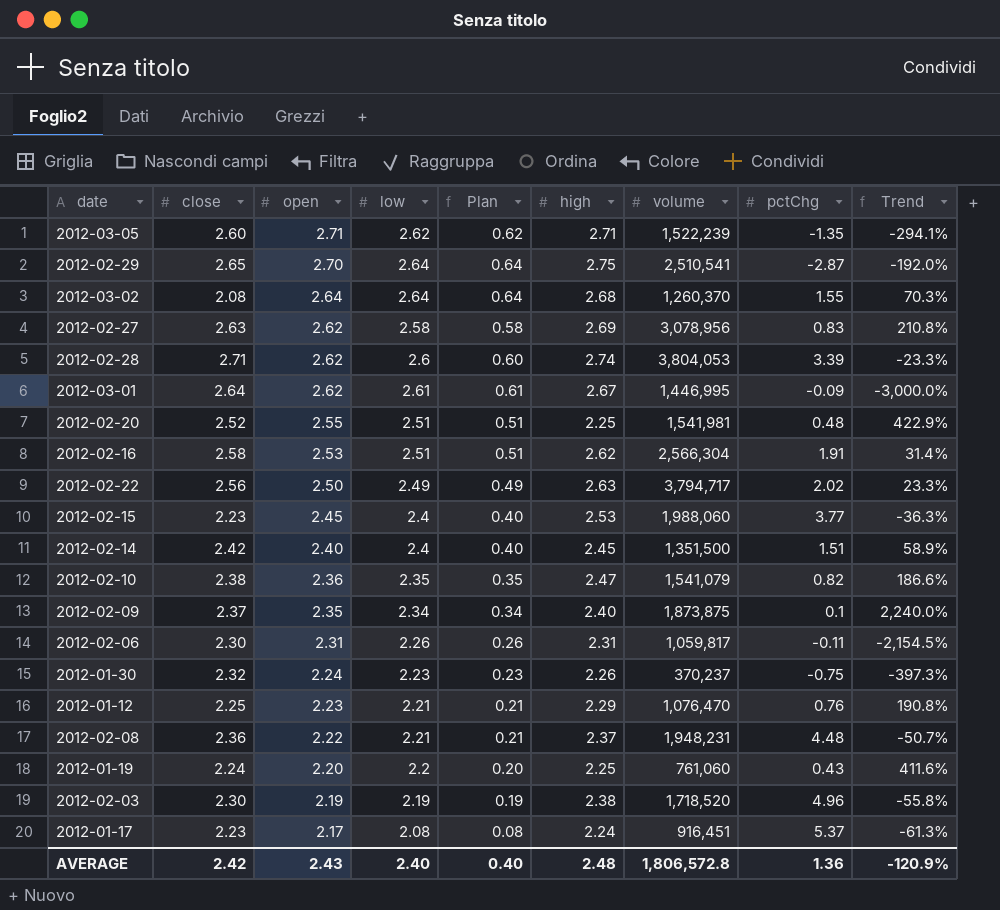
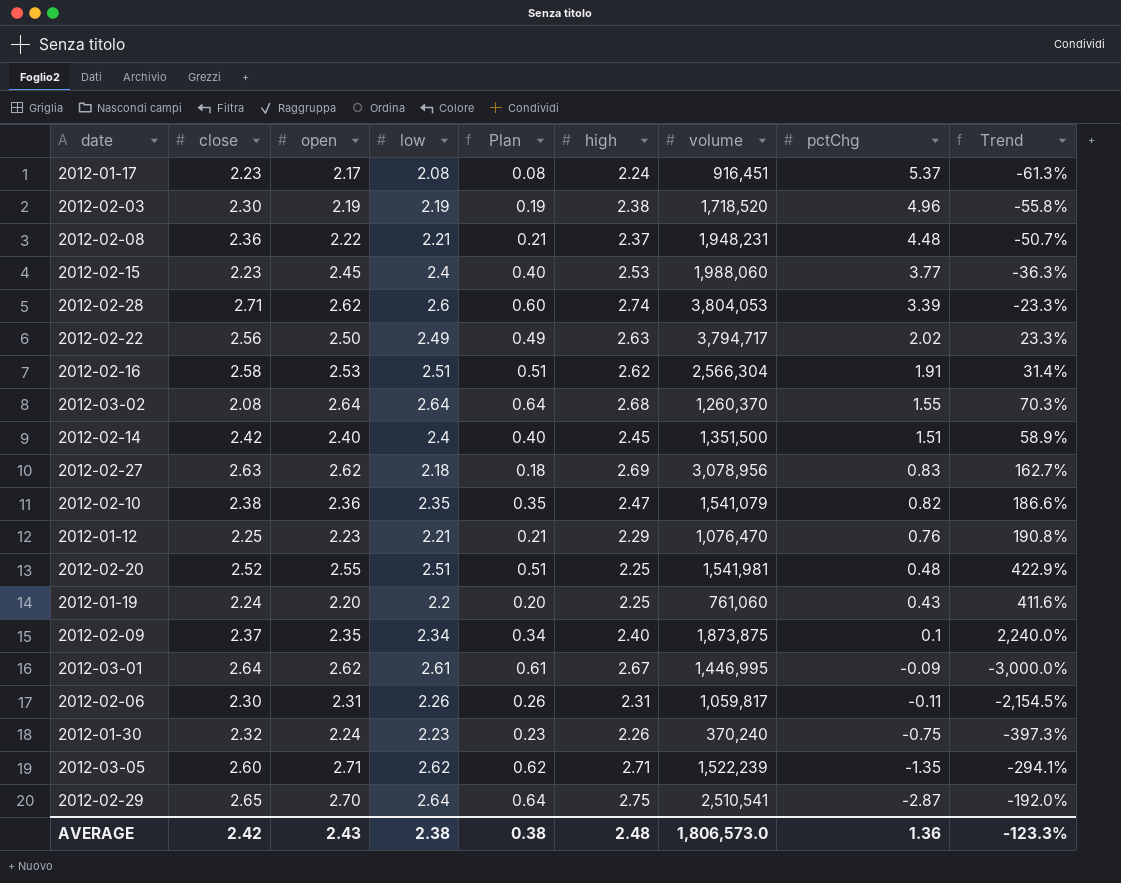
row order: open descending -> pctChg descending
2012-02-27 | low: 2.58 -> 2.18
2012-02-27 | Plan: 0.58 -> 0.18
2012-02-27 | Trend: 210.8% -> 162.7%
2012-01-30 | volume: 370,237 -> 370,240
AVERAGE | low: 2.40 -> 2.38
AVERAGE | Plan: 0.40 -> 0.38
AVERAGE | volume: 1,806,572.8 -> 1,806,573.0
AVERAGE | Trend: -120.9% -> -123.3%

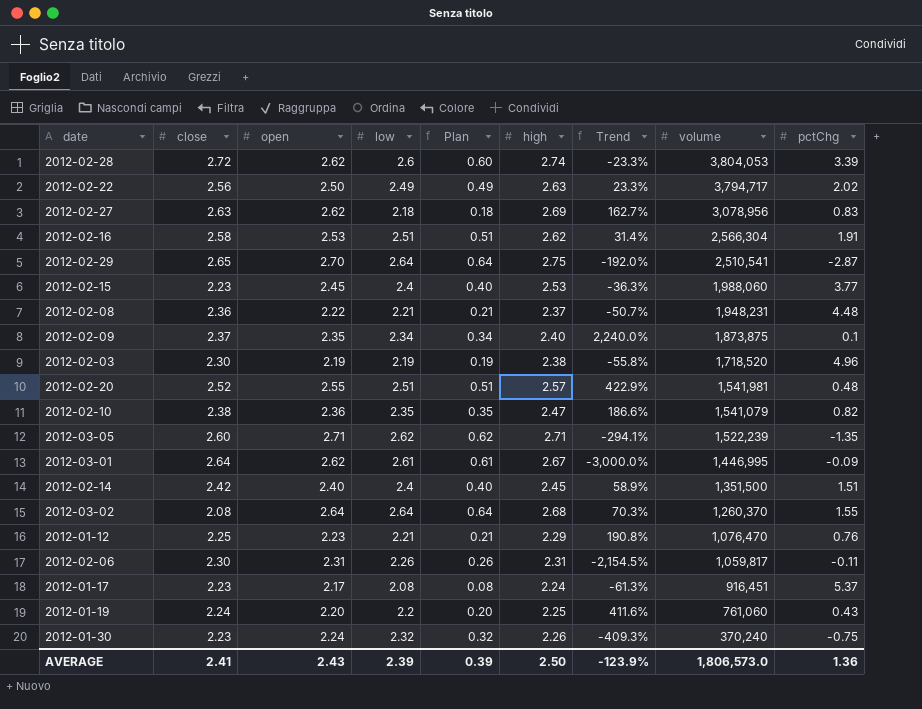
row order: pctChg descending -> volume descending
column Trend | position: 9 -> 7
2012-02-28 | close: 2.71 -> 2.72
2012-02-20 | high: 2.25 -> 2.57
2012-01-30 | close: 2.32 -> 2.23
2012-01-30 | low: 2.23 -> 2.32
2012-01-30 | Plan: 0.23 -> 0.32
2012-01-30 | Trend: -397.3% -> -409.3%
AVERAGE | close: 2.42 -> 2.41
AVERAGE | low: 2.38 -> 2.39
AVERAGE | Plan: 0.38 -> 0.39
AVERAGE | high: 2.48 -> 2.50
AVERAGE | Trend: -123.3% -> -123.9%

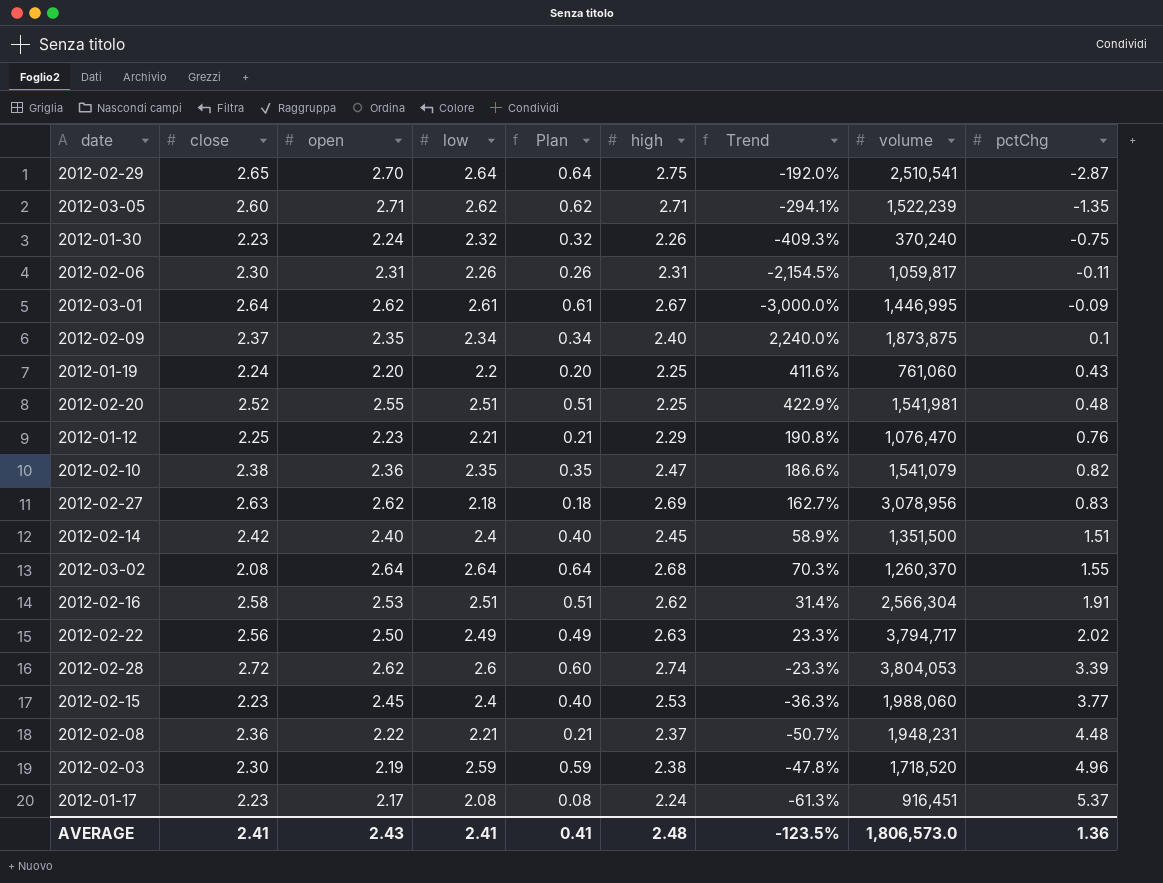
row order: volume descending -> pctChg ascending
2012-02-20 | high: 2.57 -> 2.25
2012-02-03 | low: 2.19 -> 2.59
2012-02-03 | Plan: 0.19 -> 0.59
2012-02-03 | Trend: -55.8% -> -47.8%
AVERAGE | low: 2.39 -> 2.41
AVERAGE | Plan: 0.39 -> 0.41
AVERAGE | high: 2.50 -> 2.48
AVERAGE | Trend: -123.9% -> -123.5%

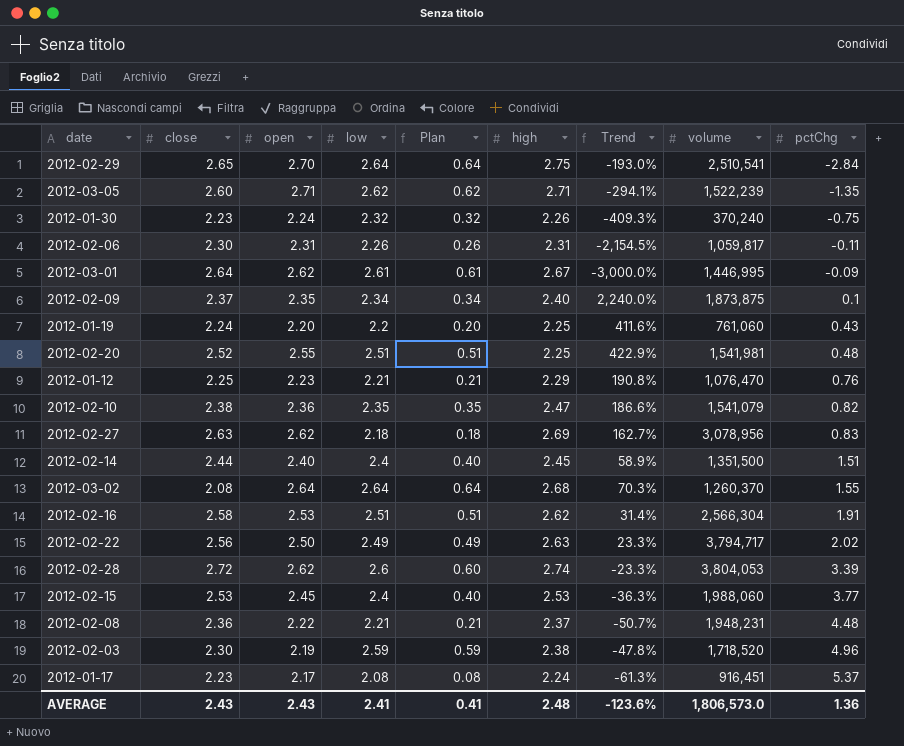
2012-02-29 | Trend: -192.0% -> -193.0%
2012-02-29 | pctChg: -2.87 -> -2.84
2012-02-14 | close: 2.42 -> 2.44
2012-02-15 | close: 2.23 -> 2.53
AVERAGE | close: 2.41 -> 2.43
AVERAGE | Trend: -123.5% -> -123.6%

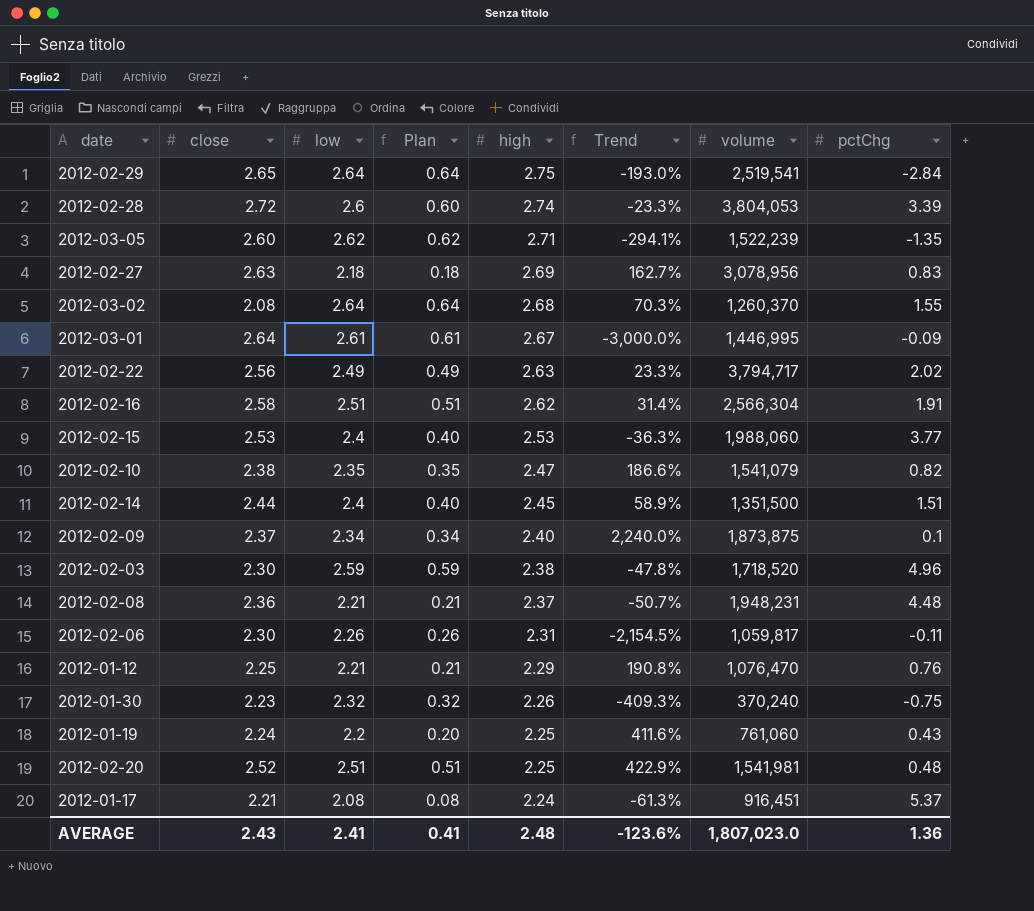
row order: pctChg ascending -> high descending
column open | position: 3 -> none
2012-02-29 | volume: 2,510,541 -> 2,519,541
2012-01-17 | close: 2.23 -> 2.21
AVERAGE | volume: 1,806,573.0 -> 1,807,023.0

